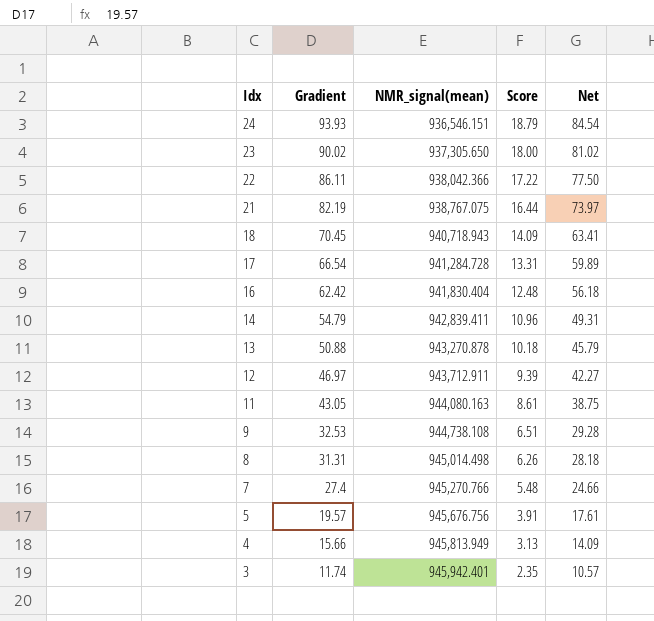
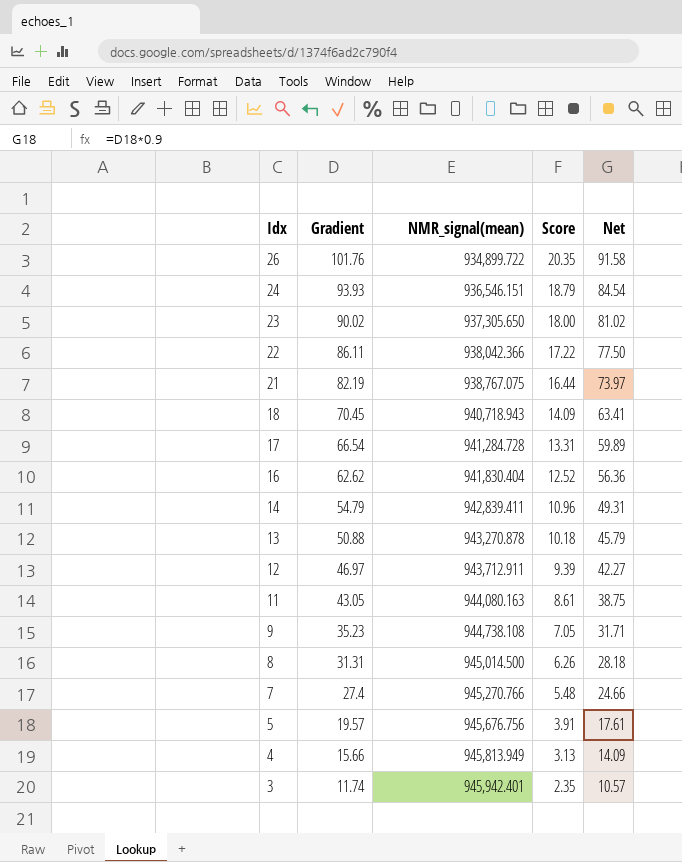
row 26: none -> 101.76 | 934,899.722 | 20.35 | 91.58
16 | Gradient: 62.42 -> 62.62
16 | Score: 12.48 -> 12.52
16 | Net: 56.18 -> 56.36
9 | Gradient: 32.53 -> 35.23
9 | Score: 6.51 -> 7.05
9 | Net: 29.28 -> 31.71
8 | NMR_signal(mean): 945,014.498 -> 945,014.500

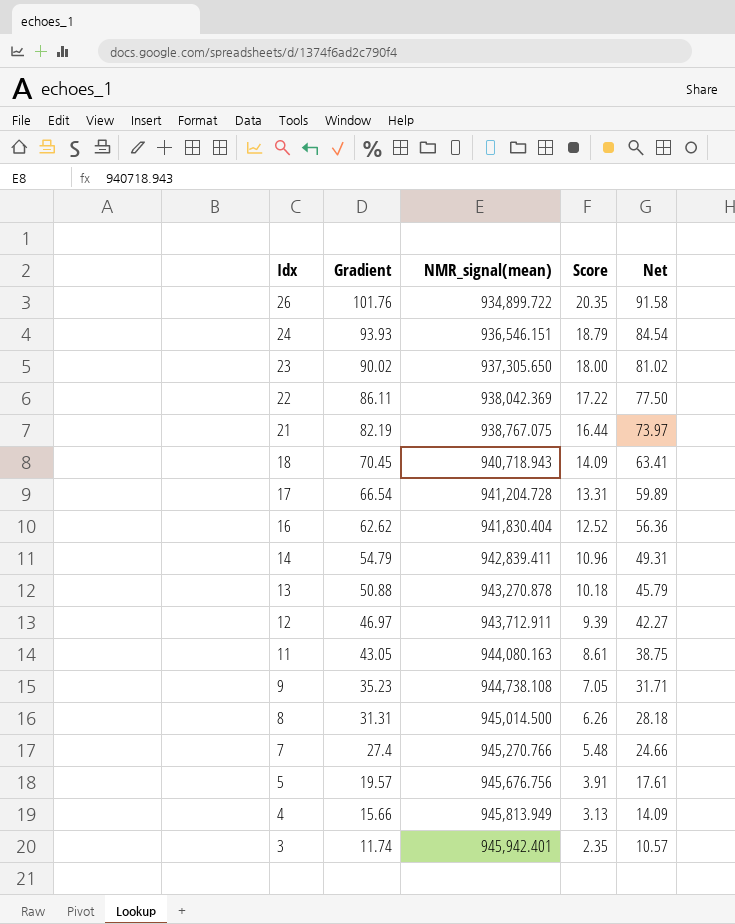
22 | NMR_signal(mean): 938,042.366 -> 938,042.369
17 | NMR_signal(mean): 941,284.728 -> 941,204.728

